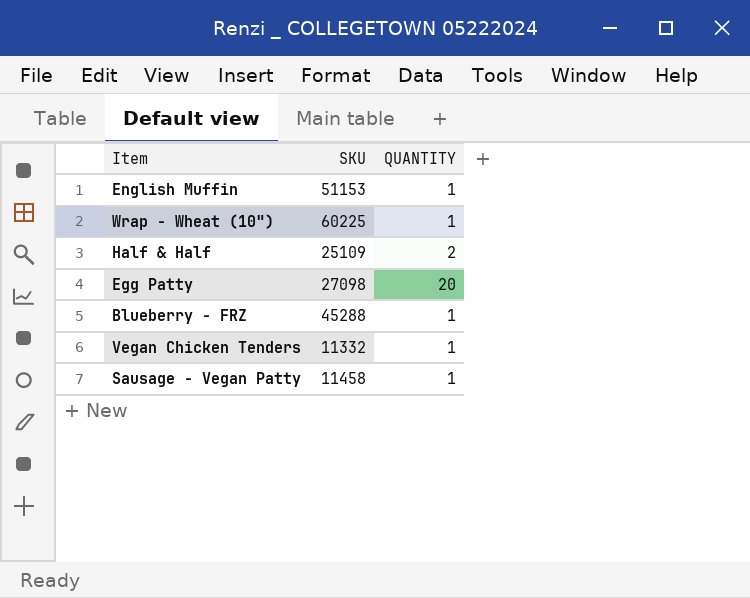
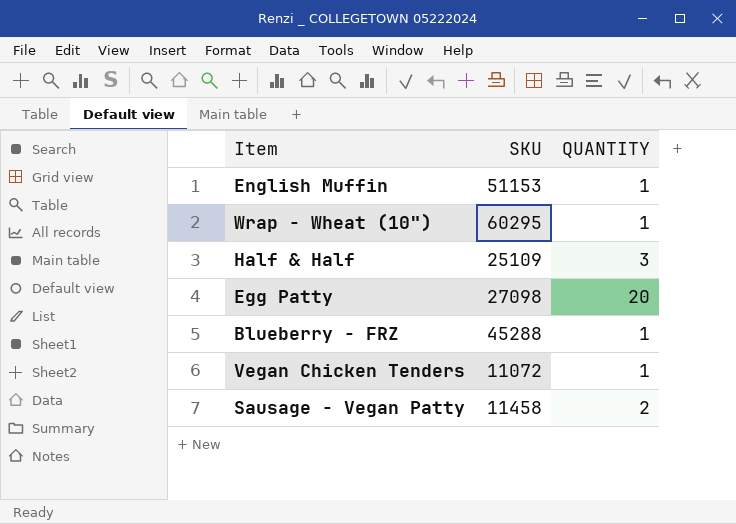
Wrap - Wheat (10") | SKU: 60225 -> 60295
Half & Half | QUANTITY: 2 -> 3
Vegan Chicken Tenders | SKU: 11332 -> 11072
Sausage - Vegan Patty | QUANTITY: 1 -> 2

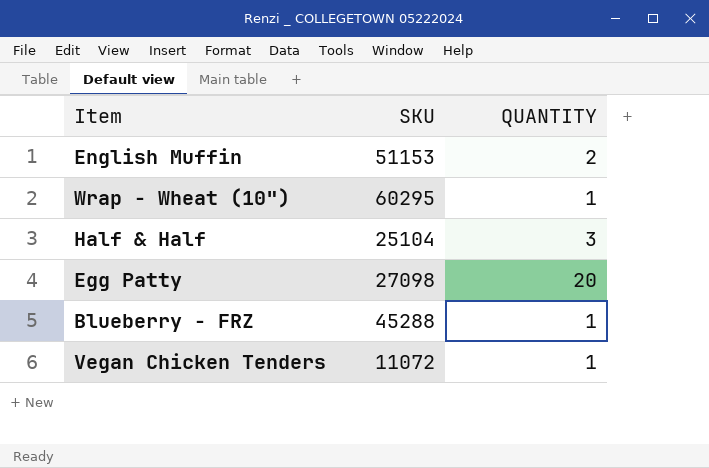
row Sausage - Vegan Patty: 11458 | 2 -> none
English Muffin | QUANTITY: 1 -> 2
Half & Half | SKU: 25109 -> 25104

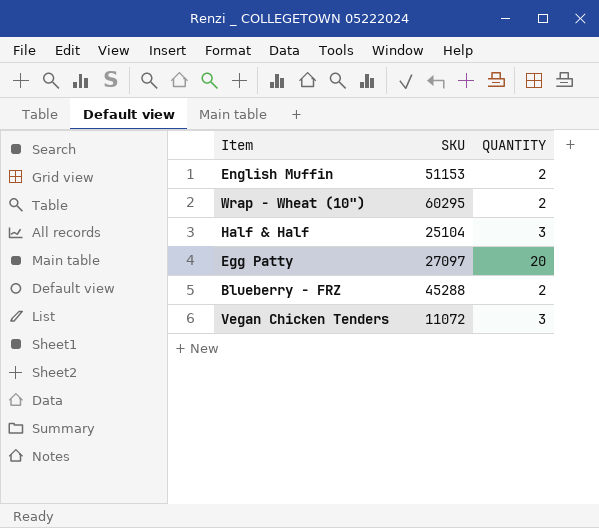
Wrap - Wheat (10") | QUANTITY: 1 -> 2
Egg Patty | SKU: 27098 -> 27097
Blueberry - FRZ | QUANTITY: 1 -> 2
Vegan Chicken Tenders | QUANTITY: 1 -> 3

